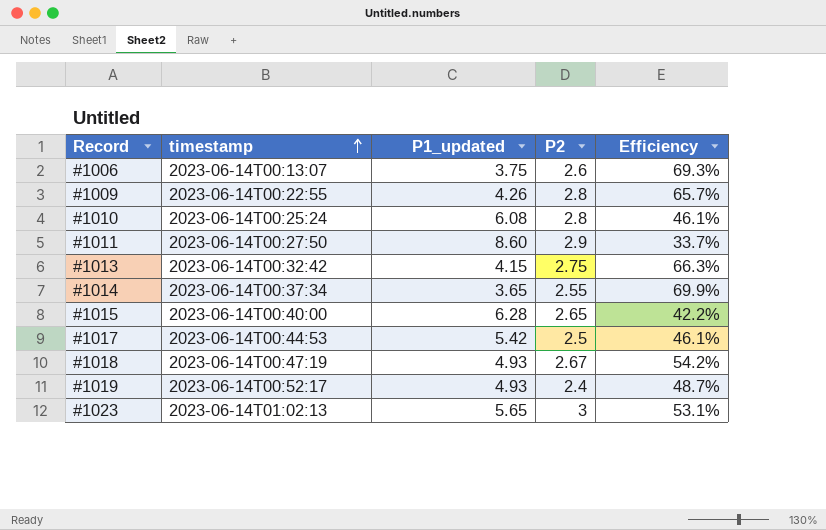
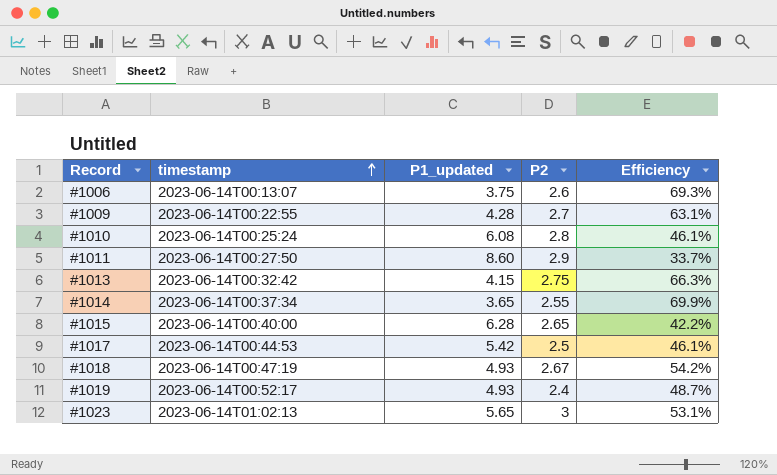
#1009 | P1_updated: 4.26 -> 4.28
#1009 | P2: 2.8 -> 2.7
#1009 | Efficiency: 65.7% -> 63.1%

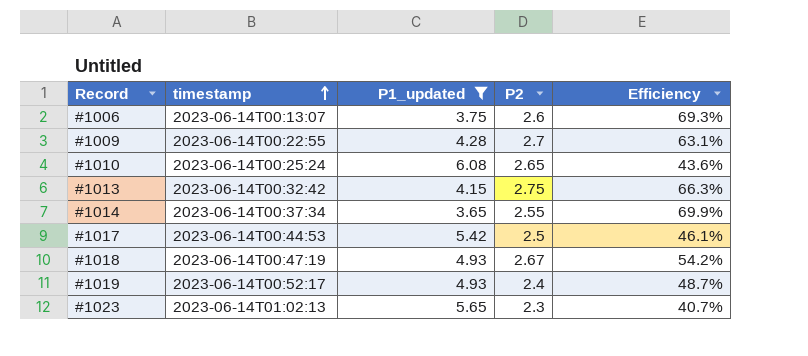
filter: none -> P1_updated <= 6.08
#1010 | P2: 2.8 -> 2.65
#1010 | Efficiency: 46.1% -> 43.6%
#1023 | P2: 3 -> 2.3
#1023 | Efficiency: 53.1% -> 40.7%

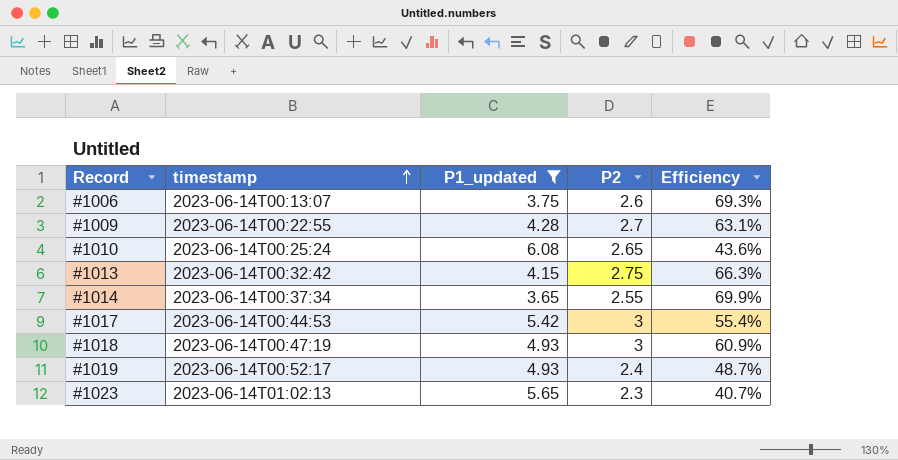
#1017 | P2: 2.5 -> 3
#1017 | Efficiency: 46.1% -> 55.4%
#1018 | P2: 2.67 -> 3
#1018 | Efficiency: 54.2% -> 60.9%

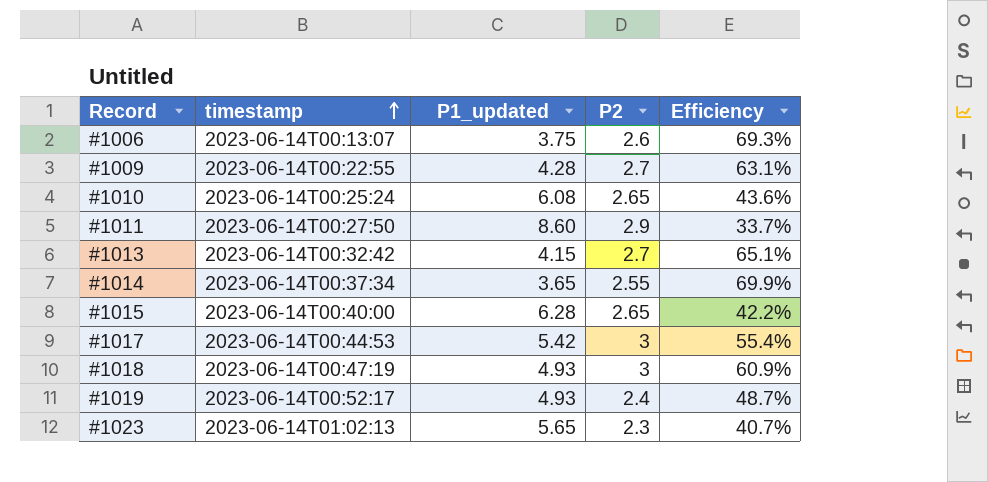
filter: P1_updated <= 6.08 -> none
#1013 | P2: 2.75 -> 2.7
#1013 | Efficiency: 66.3% -> 65.1%

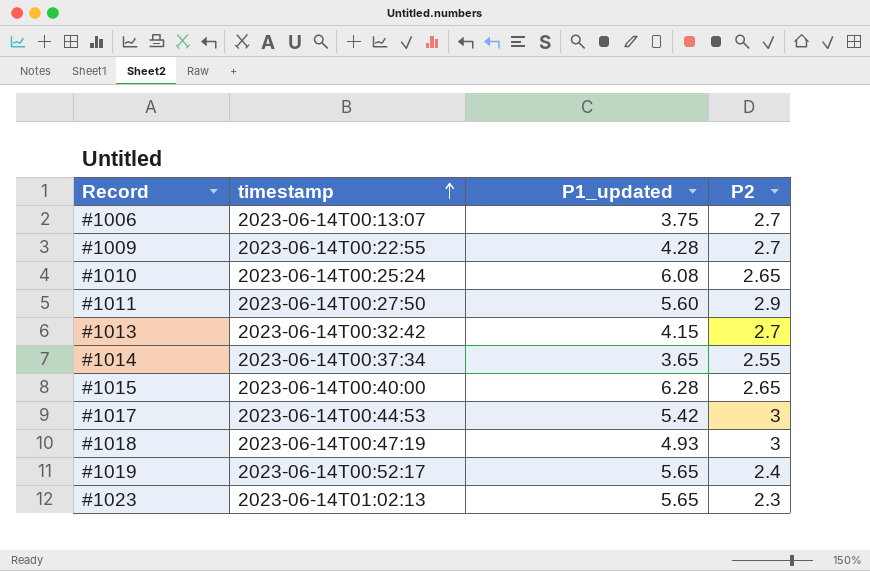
column Efficiency | formula: [P2] / [P1_updated] -> none
#1006 | P2: 2.6 -> 2.7
#1011 | P1_updated: 8.60 -> 5.60
#1019 | P1_updated: 4.93 -> 5.65

